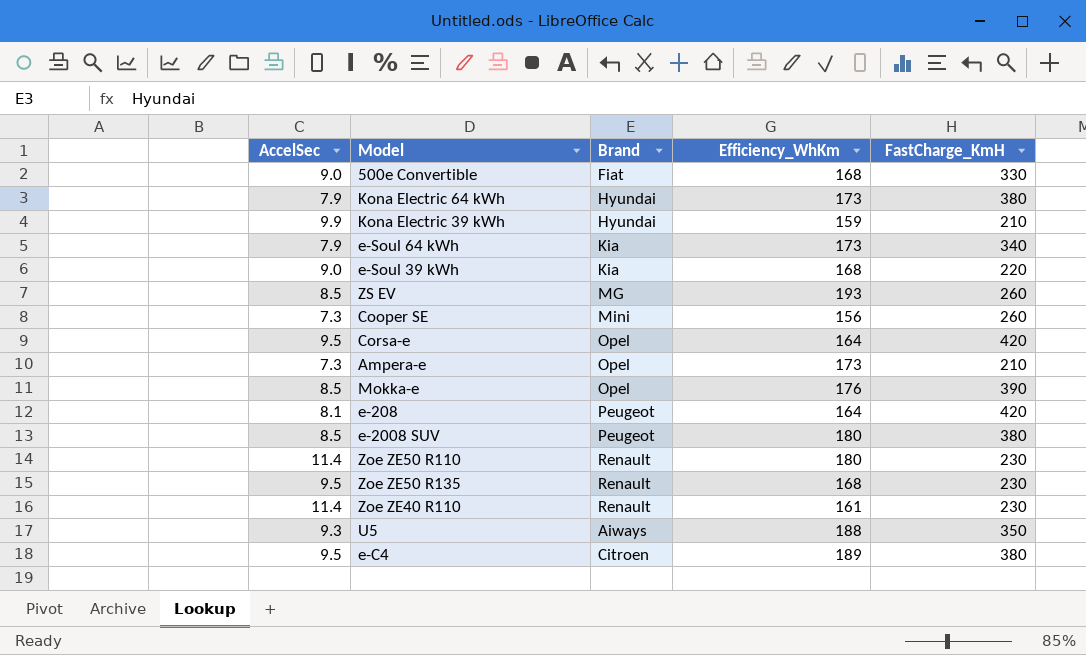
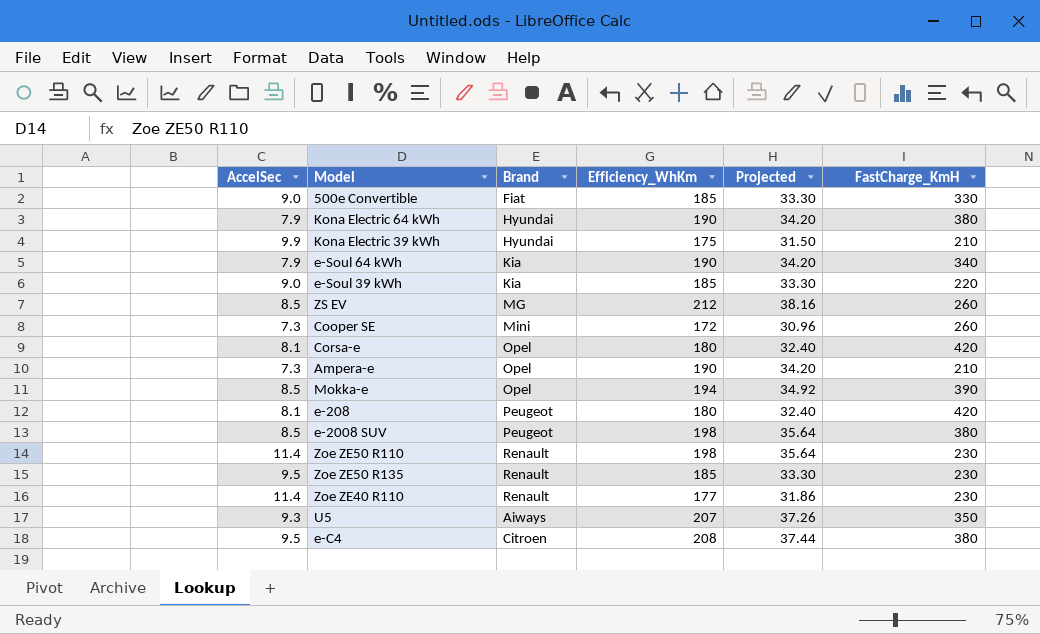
column Projected | formula: none -> [Efficiency_WhKm] * 0.18
500e Convertible | Efficiency_WhKm: 168 -> 185
Kona Electric 64 kWh | Efficiency_WhKm: 173 -> 190
Kona Electric 39 kWh | Efficiency_WhKm: 159 -> 175
e-Soul 64 kWh | Efficiency_WhKm: 173 -> 190
e-Soul 39 kWh | Efficiency_WhKm: 168 -> 185
ZS EV | Efficiency_WhKm: 193 -> 212
Cooper SE | Efficiency_WhKm: 156 -> 172
Corsa-e | AccelSec: 9.5 -> 8.1
Corsa-e | Efficiency_WhKm: 164 -> 180
Ampera-e | Efficiency_WhKm: 173 -> 190
Mokka-e | Efficiency_WhKm: 176 -> 194
e-208 | Efficiency_WhKm: 164 -> 180
e-2008 SUV | Efficiency_WhKm: 180 -> 198
Zoe ZE50 R110 | Efficiency_WhKm: 180 -> 198
Zoe ZE50 R135 | Efficiency_WhKm: 168 -> 185
Zoe ZE40 R110 | Efficiency_WhKm: 161 -> 177
U5 | Efficiency_WhKm: 188 -> 207
e-C4 | Efficiency_WhKm: 189 -> 208

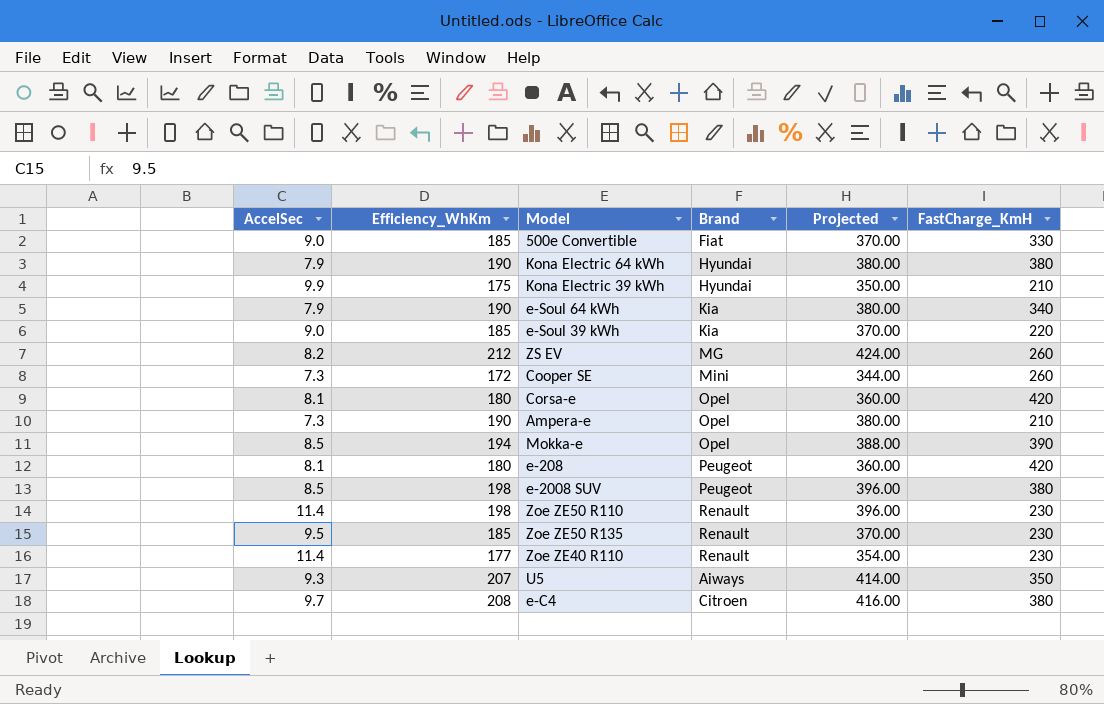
column Efficiency_WhKm | position: 4 -> 2
column Projected | formula: [Efficiency_WhKm] * 0.18 -> [Efficiency_WhKm] * 2
ZS EV | AccelSec: 8.5 -> 8.2
e-C4 | AccelSec: 9.5 -> 9.7

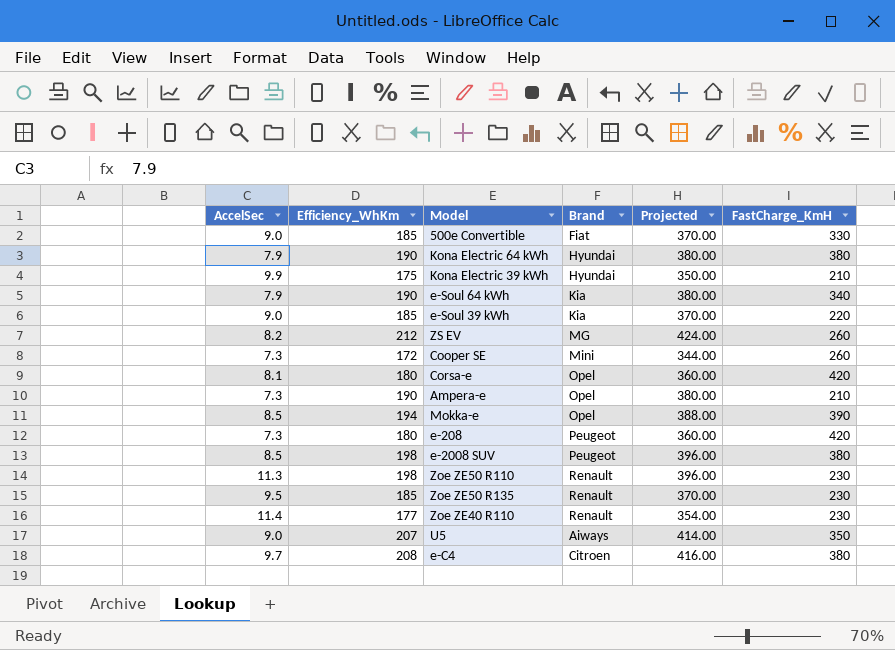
e-208 | AccelSec: 8.1 -> 7.3
Zoe ZE50 R110 | AccelSec: 11.4 -> 11.3
U5 | AccelSec: 9.3 -> 9.0

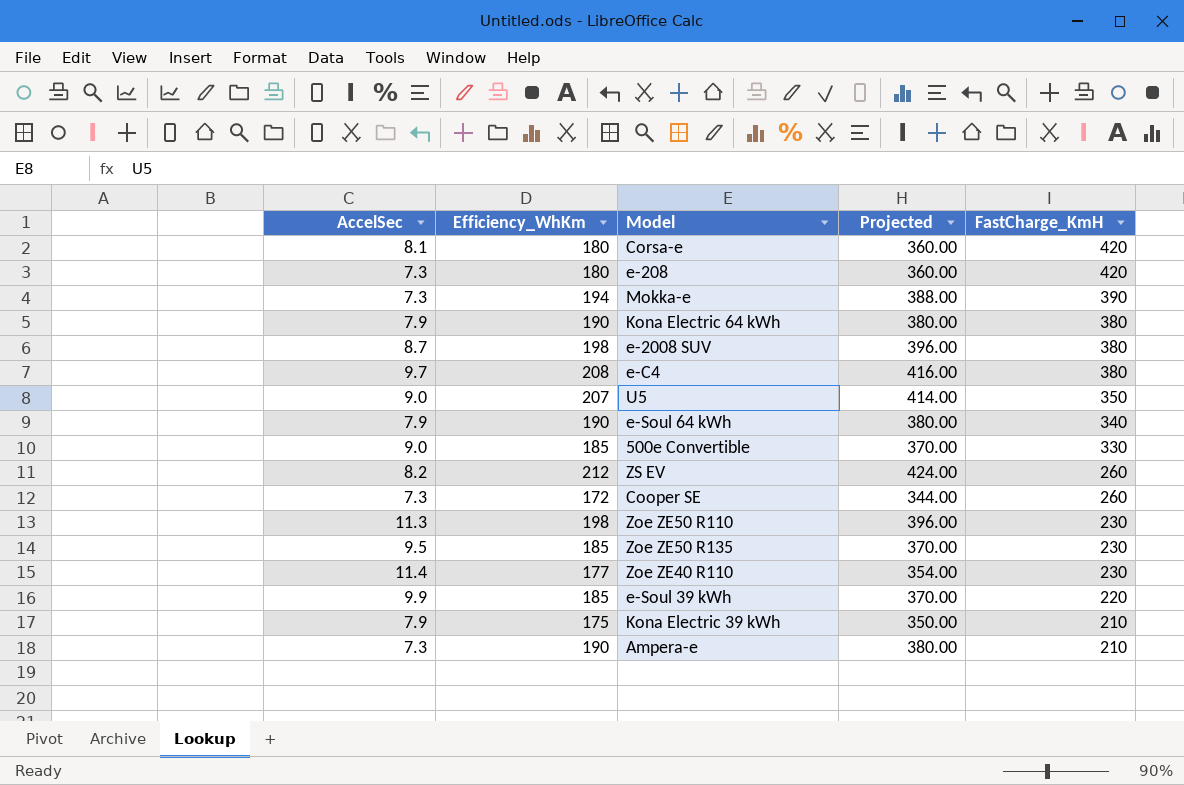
row order: none -> FastCharge_KmH descending
column Brand | position: 4 -> none
Mokka-e | AccelSec: 8.5 -> 7.3
e-2008 SUV | AccelSec: 8.5 -> 8.7
e-Soul 39 kWh | AccelSec: 9.0 -> 9.9
Kona Electric 39 kWh | AccelSec: 9.9 -> 7.9

